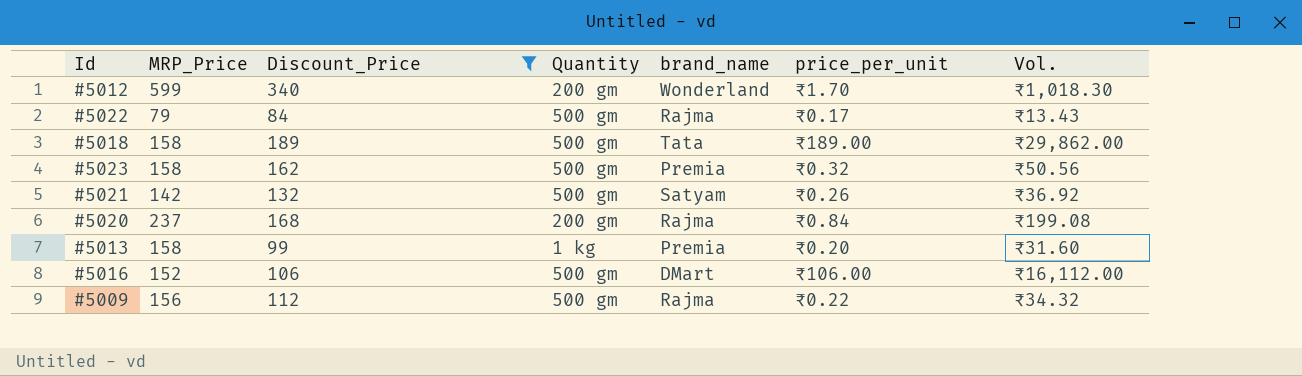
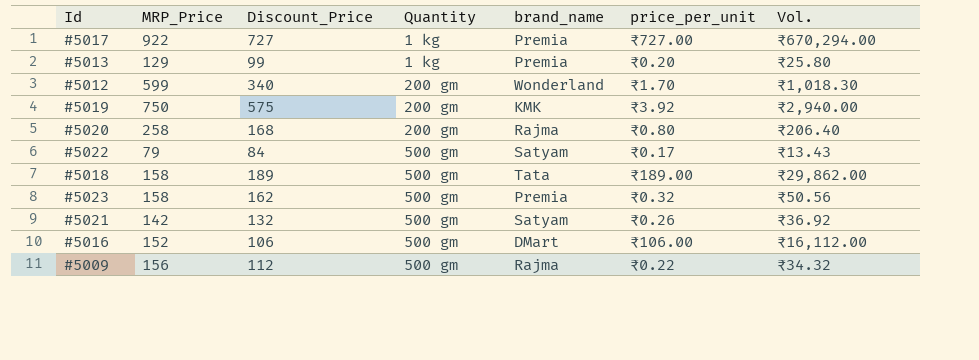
filter: Discount_Price <= 340 -> none
row order: none -> Quantity ascending
#5013 | MRP_Price: 158 -> 129
#5013 | Vol.: ₹31.60 -> ₹25.80
#5020 | MRP_Price: 237 -> 258
#5020 | price_per_unit: ₹0.84 -> ₹0.80
#5020 | Vol.: ₹199.08 -> ₹206.40
#5022 | brand_name: Rajma -> Satyam

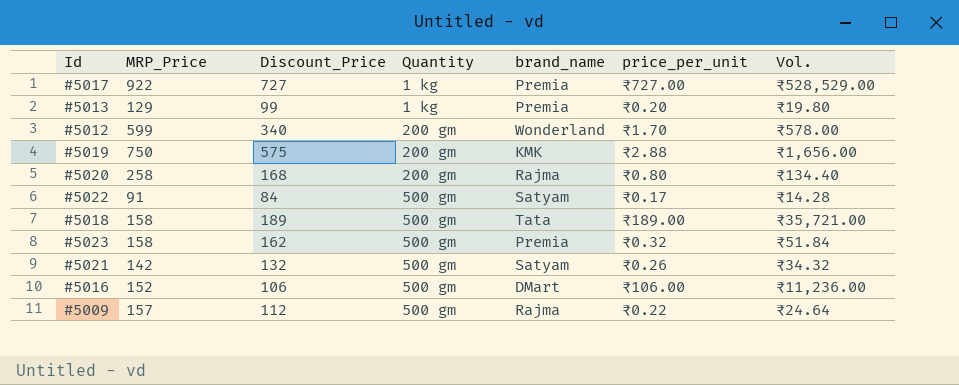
column Vol. | formula: [MRP_Price] * [price_per_unit] -> [Discount_Price] * [price_per_unit]
#5019 | price_per_unit: ₹3.92 -> ₹2.88
#5022 | MRP_Price: 79 -> 91
#5009 | MRP_Price: 156 -> 157

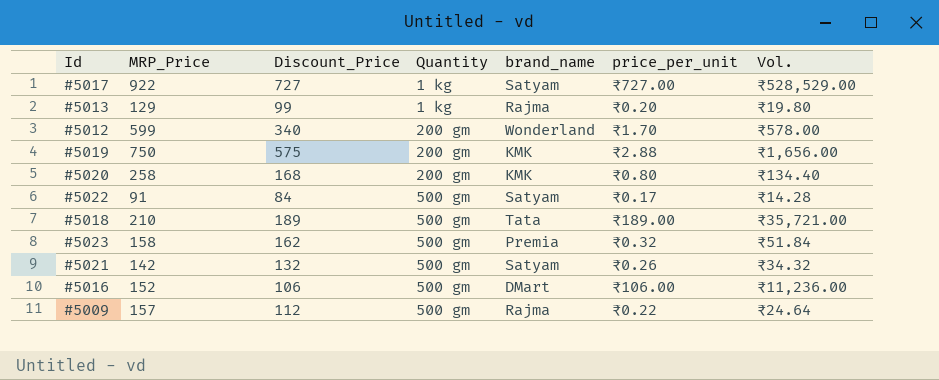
#5017 | brand_name: Premia -> Satyam
#5013 | brand_name: Premia -> Rajma
#5020 | brand_name: Rajma -> KMK
#5018 | MRP_Price: 158 -> 210

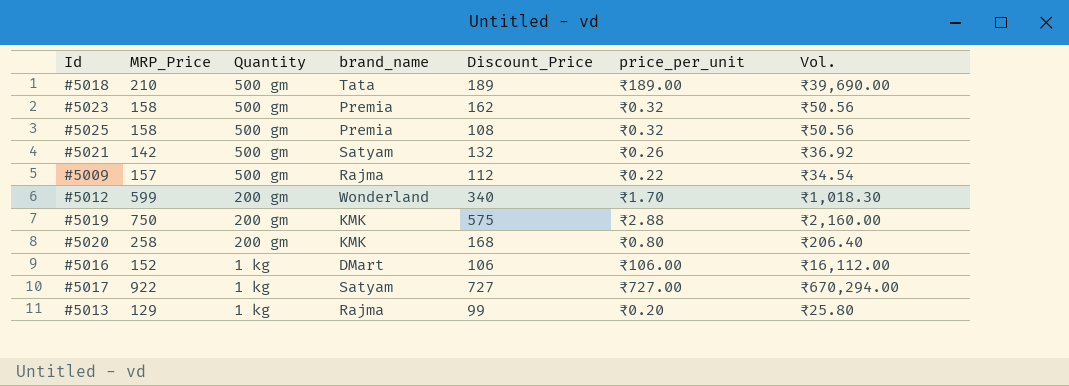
row order: Quantity ascending -> Quantity descending
column Discount_Price | position: 3 -> 5
column Vol. | formula: [Discount_Price] * [price_per_unit] -> [MRP_Price] * [price_per_unit]
row #5022: 91 | 84 | 500 gm | Satyam | ₹0.17 | ₹14.28 -> none
row #5025: none -> 158 | 500 gm | Premia | 108 | ₹0.32 | ₹50.56
#5016 | Quantity: 500 gm -> 1 kg

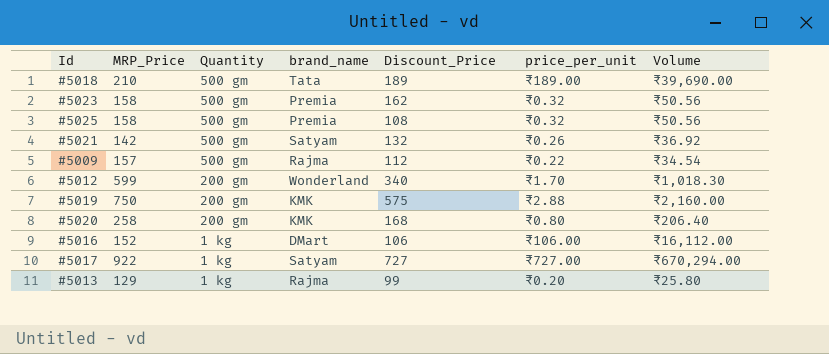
column name: Vol. -> Volume

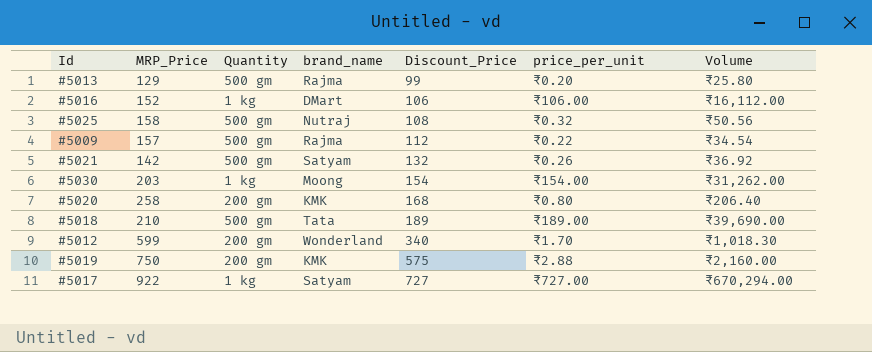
row order: Quantity descending -> Discount_Price ascending
row #5023: 158 | 500 gm | Premia | 162 | ₹0.32 | ₹50.56 -> none
#5013 | Quantity: 1 kg -> 500 gm
#5025 | brand_name: Premia -> Nutraj
row #5030: none -> 203 | 1 kg | Moong | 154 | ₹154.00 | ₹31,262.00

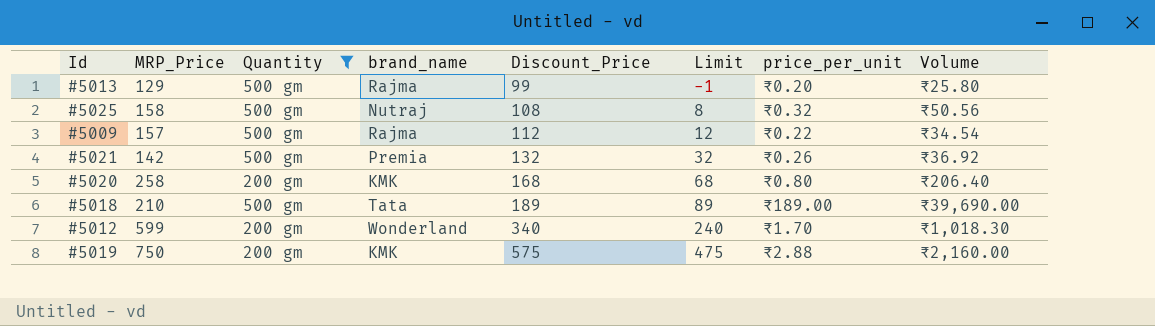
filter: none -> Quantity != 1 kg
column Limit | formula: none -> [Discount_Price] - 100
#5021 | brand_name: Satyam -> Premia

